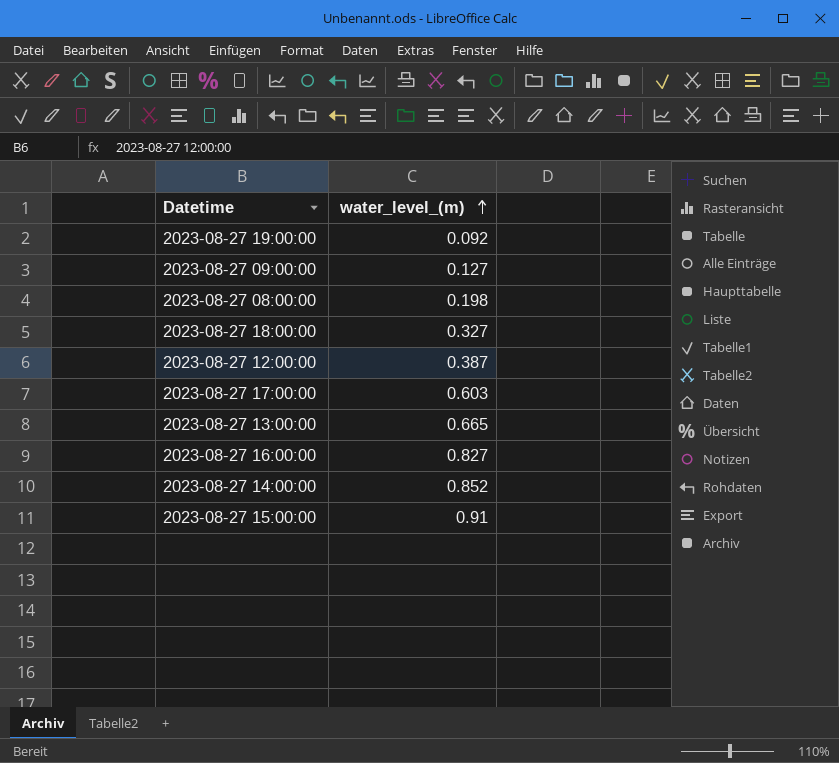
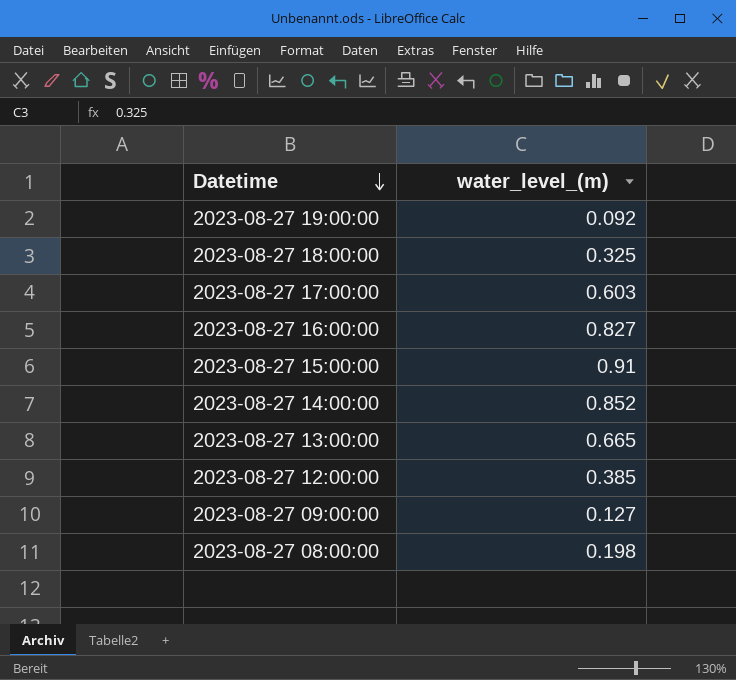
row order: water_level_(m) ascending -> Datetime descending
2023-08-27 18:00:00 | water_level_(m): 0.327 -> 0.325
2023-08-27 12:00:00 | water_level_(m): 0.387 -> 0.385

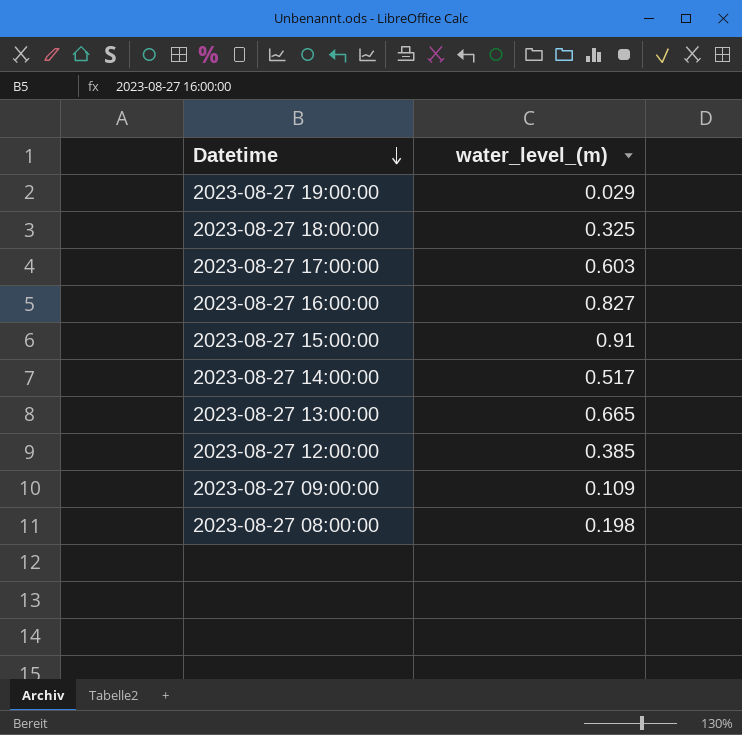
2023-08-27 19:00:00 | water_level_(m): 0.092 -> 0.029
2023-08-27 14:00:00 | water_level_(m): 0.852 -> 0.517
2023-08-27 09:00:00 | water_level_(m): 0.127 -> 0.109

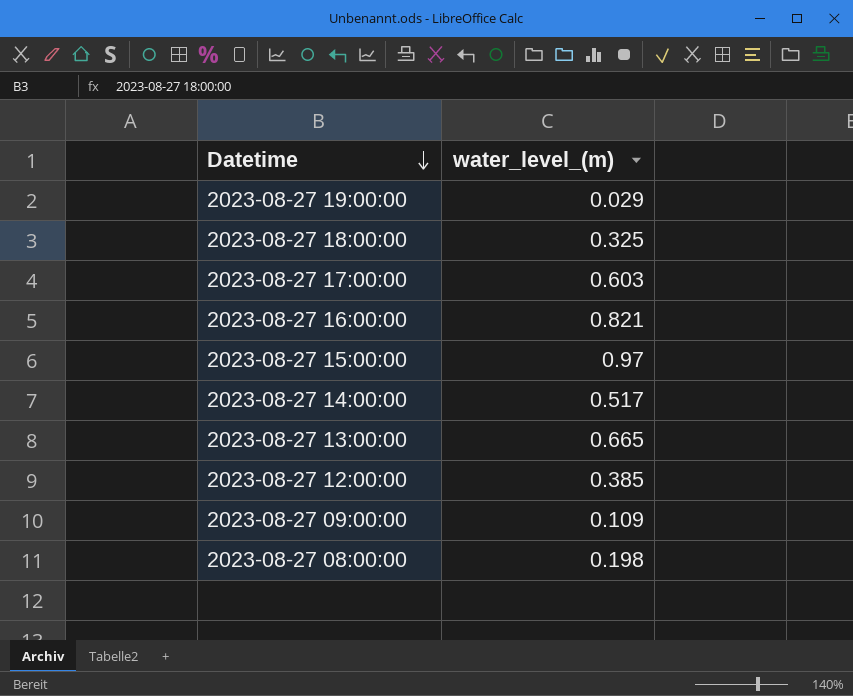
2023-08-27 16:00:00 | water_level_(m): 0.827 -> 0.821
2023-08-27 15:00:00 | water_level_(m): 0.91 -> 0.97

